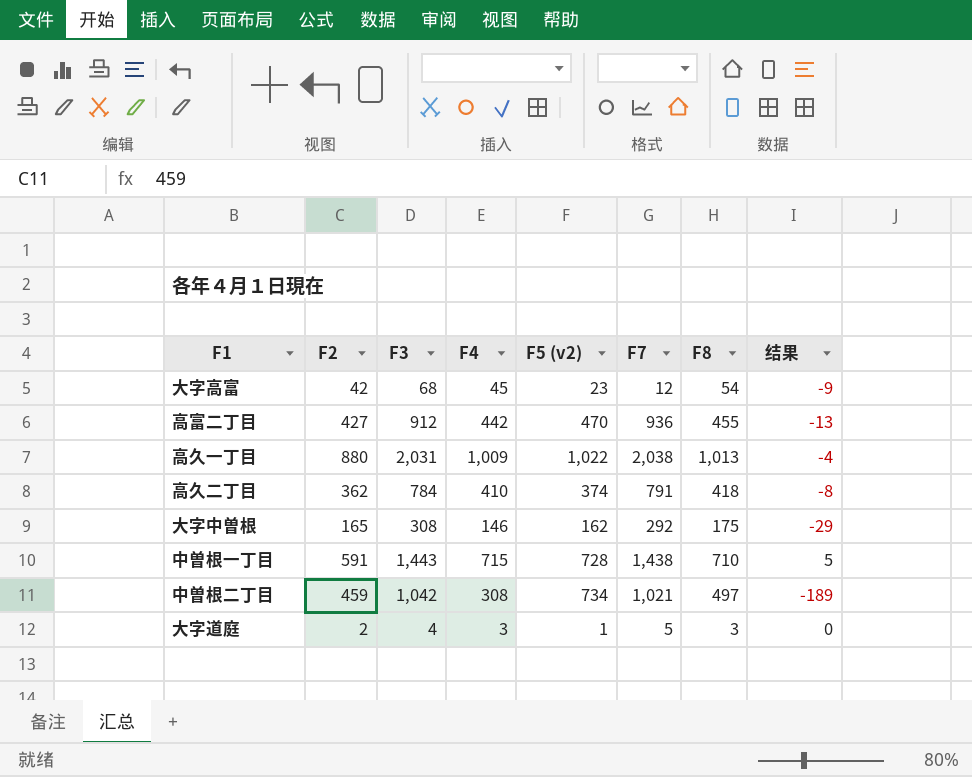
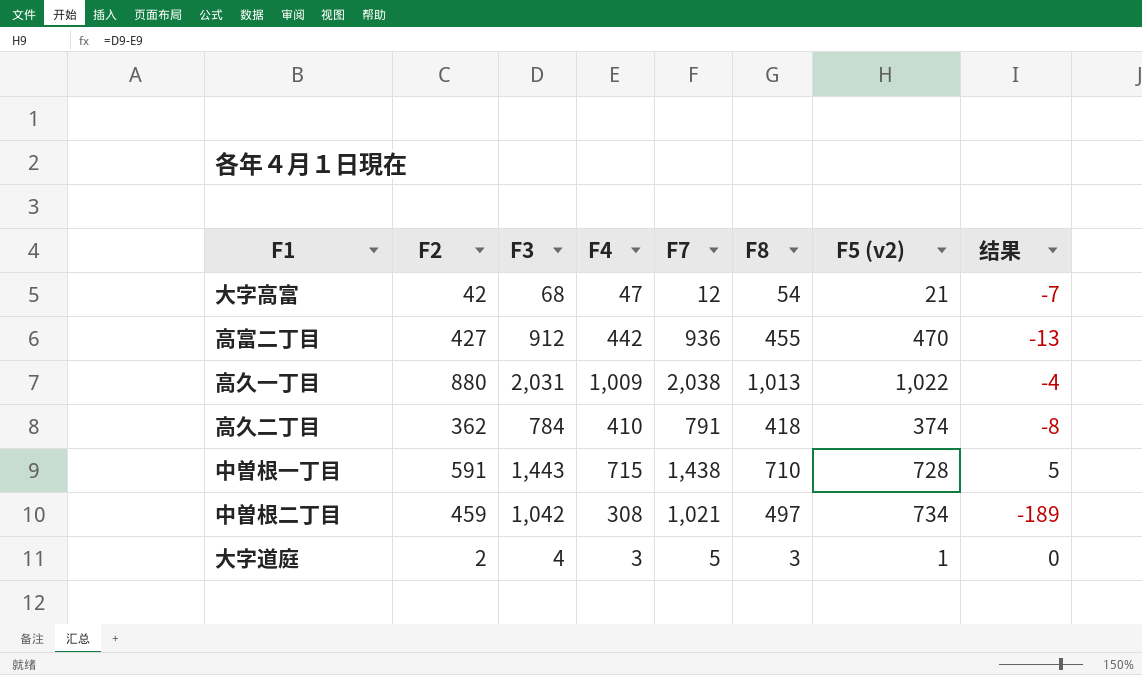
column F5 (v2) | position: 5 -> 7
row 大字中曽根: 165 | 308 | 146 | 162 | 292 | 175 | -29 -> none
大字高富 | F4: 45 -> 47
大字高富 | F5 (v2): 23 -> 21
大字高富 | 结果: -9 -> -7

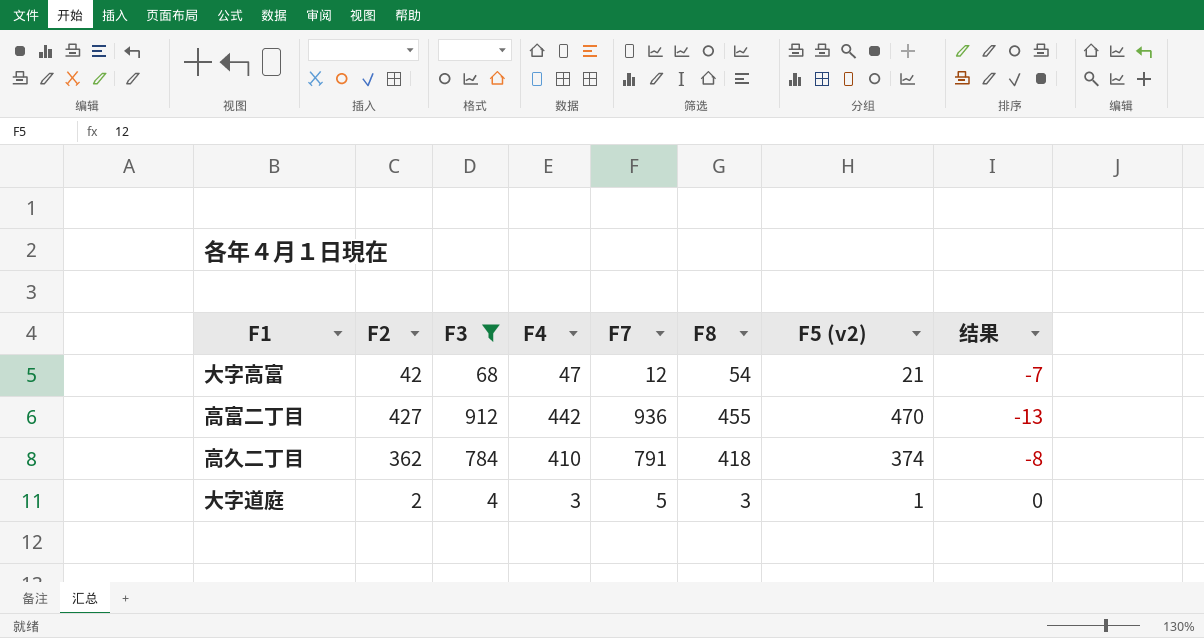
filter: none -> F3 <= 912

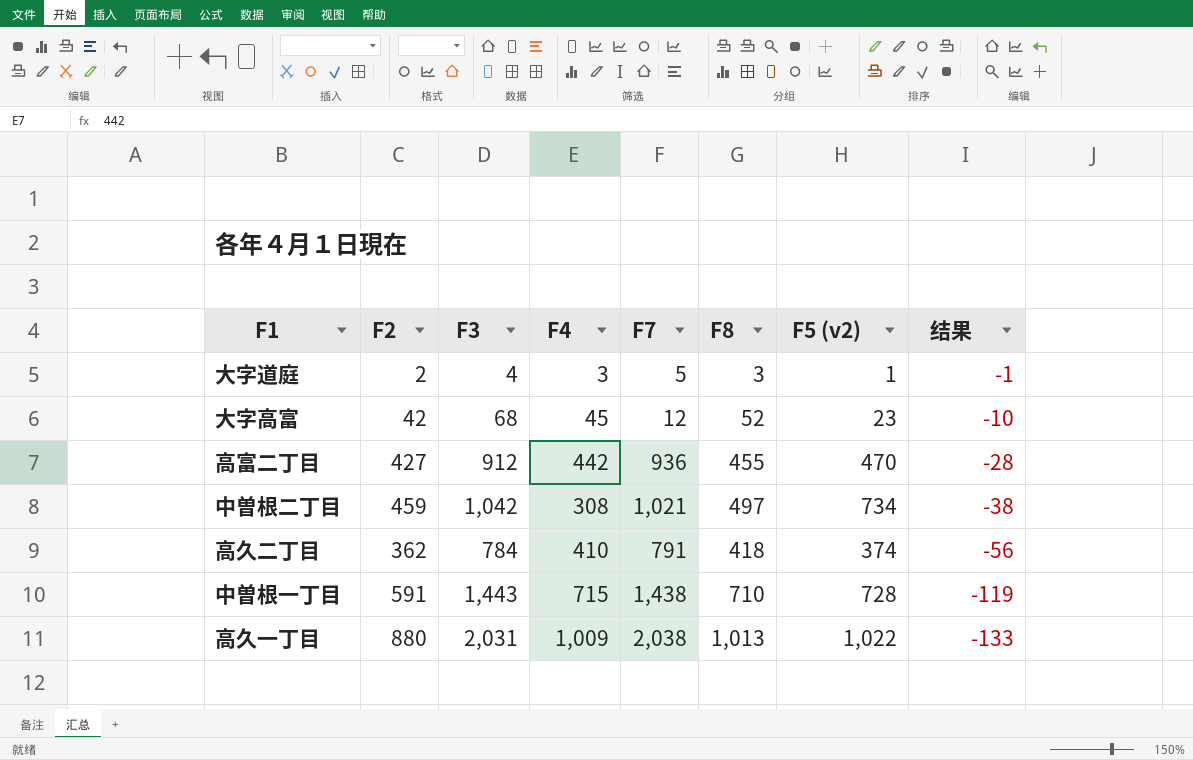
filter: F3 <= 912 -> none
row order: none -> 结果 descending
column 结果 | formula: [F4] - [F8] -> [F2] - [F8]
大字高富 | F4: 47 -> 45
大字高富 | F8: 54 -> 52
大字高富 | F5 (v2): 21 -> 23

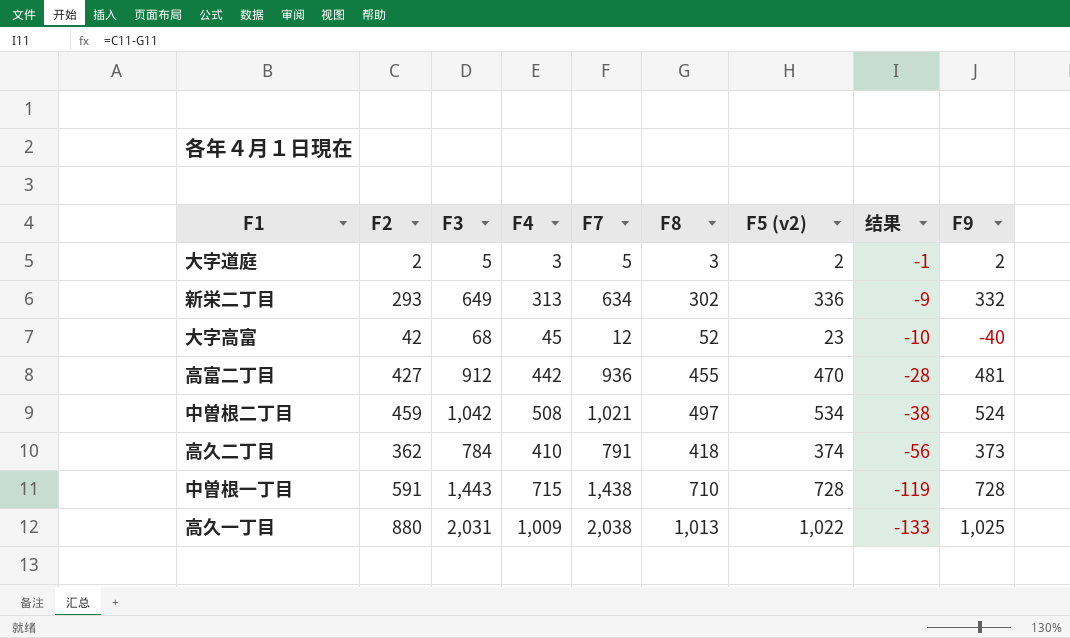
column F9 | formula: none -> [F7] - [F8]
大字道庭 | F3: 4 -> 5
大字道庭 | F5 (v2): 1 -> 2
row 新栄二丁目: none -> 293 | 649 | 313 | 634 | 302 | 336 | -9 | 332
中曽根二丁目 | F4: 308 -> 508
中曽根二丁目 | F5 (v2): 734 -> 534

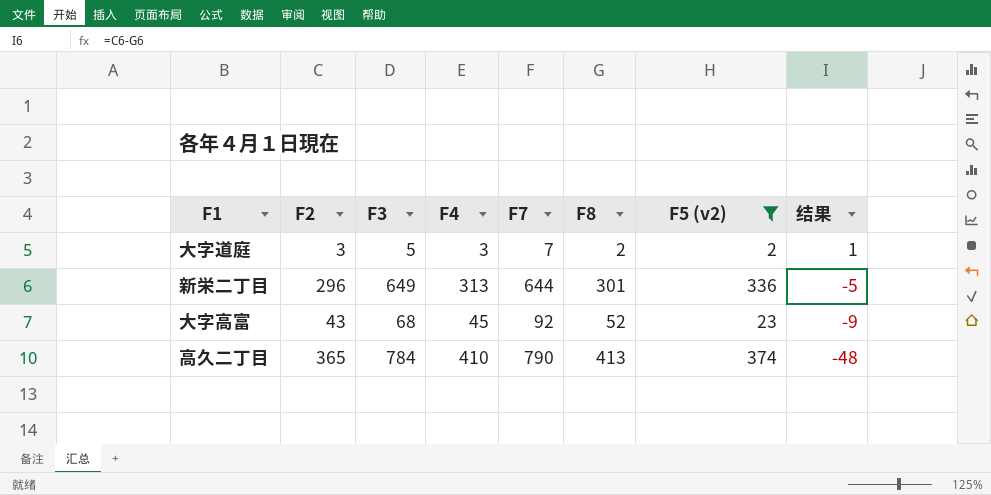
filter: none -> F5 (v2) <= 374
column F9 | formula: [F7] - [F8] -> none
大字道庭 | F2: 2 -> 3
大字道庭 | F7: 5 -> 7
大字道庭 | F8: 3 -> 2
大字道庭 | 结果: -1 -> 1
新栄二丁目 | F2: 293 -> 296
新栄二丁目 | F7: 634 -> 644
新栄二丁目 | F8: 302 -> 301
新栄二丁目 | 结果: -9 -> -5
大字高富 | F2: 42 -> 43
大字高富 | F7: 12 -> 92
大字高富 | 结果: -10 -> -9
高久二丁目 | F2: 362 -> 365
高久二丁目 | F7: 791 -> 790
高久二丁目 | F8: 418 -> 413
高久二丁目 | 结果: -56 -> -48

